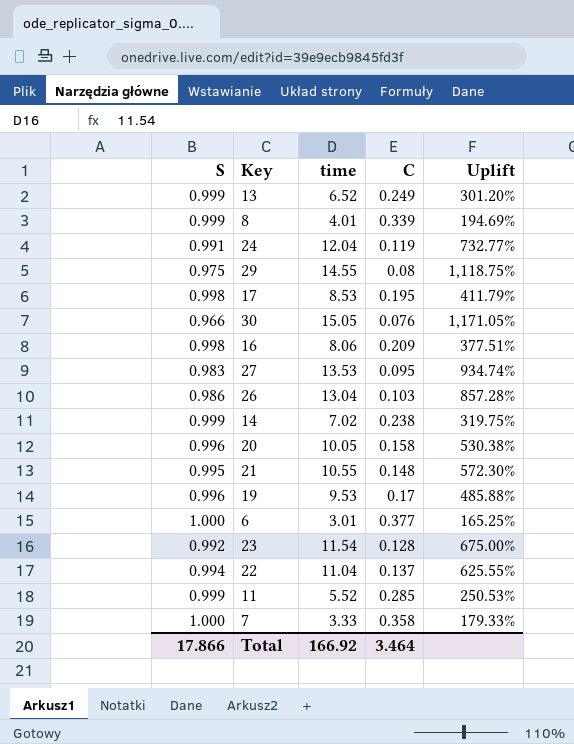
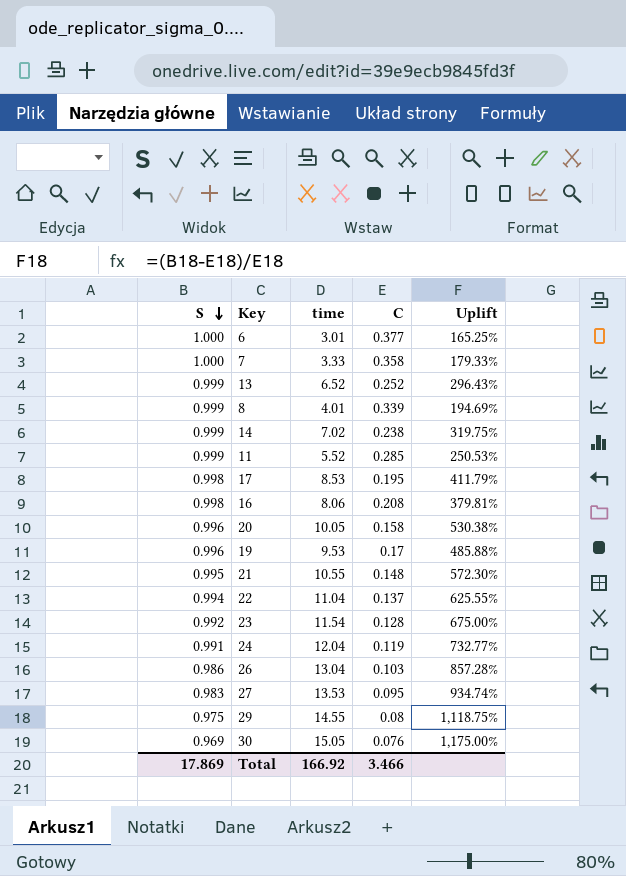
row order: none -> S descending
13 | C: 0.249 -> 0.252
13 | Uplift: 301.20% -> 296.43%
16 | C: 0.209 -> 0.208
16 | Uplift: 377.51% -> 379.81%
30 | S: 0.966 -> 0.969
30 | Uplift: 1,171.05% -> 1,175.00%
Total | S: 17.866 -> 17.869
Total | C: 3.464 -> 3.466

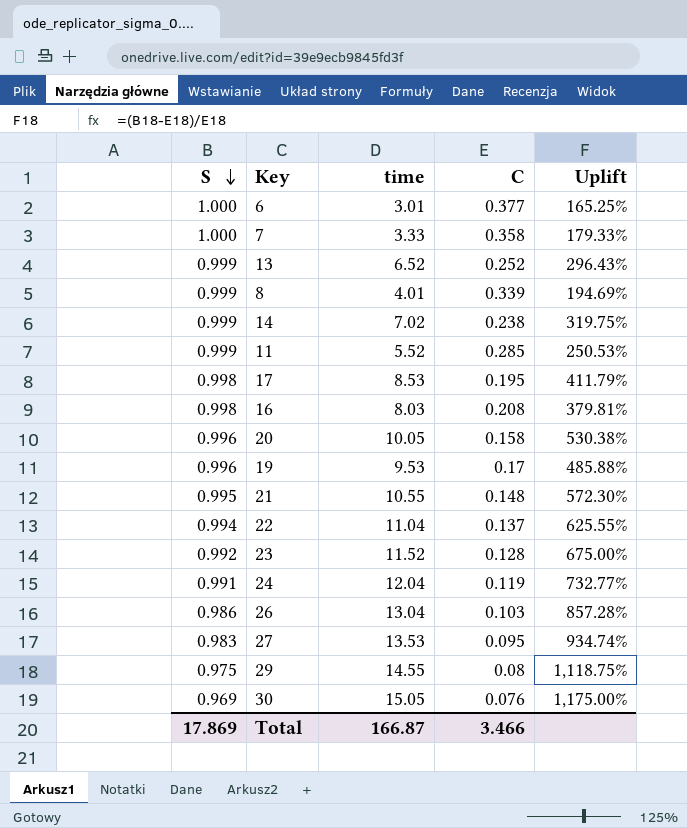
16 | time: 8.06 -> 8.03
23 | time: 11.54 -> 11.52
Total | time: 166.92 -> 166.87

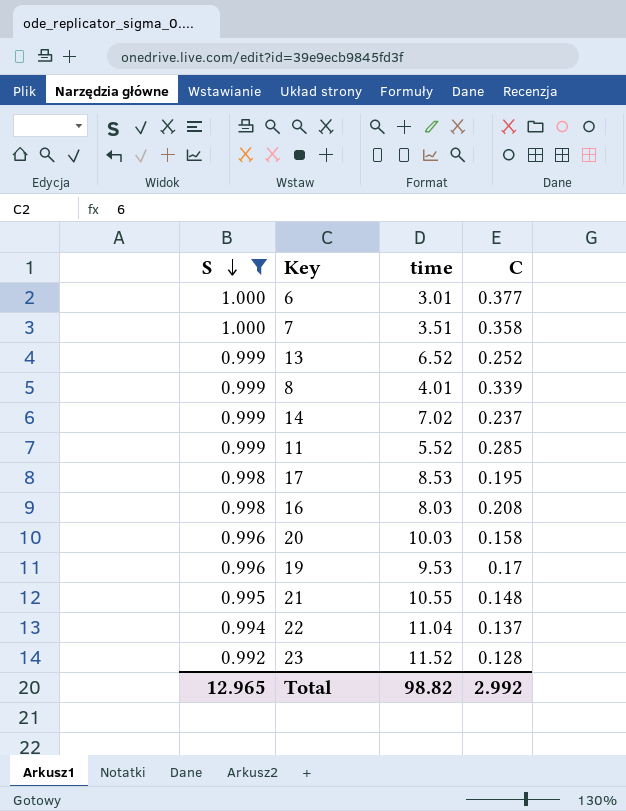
filter: none -> S >= 0.992
column Uplift | formula: ([S] - [C]) / [C] -> none
7 | time: 3.33 -> 3.51
14 | C: 0.238 -> 0.237
20 | time: 10.05 -> 10.03
Total | S: 17.869 -> 12.965
Total | time: 166.87 -> 98.82
Total | C: 3.466 -> 2.992

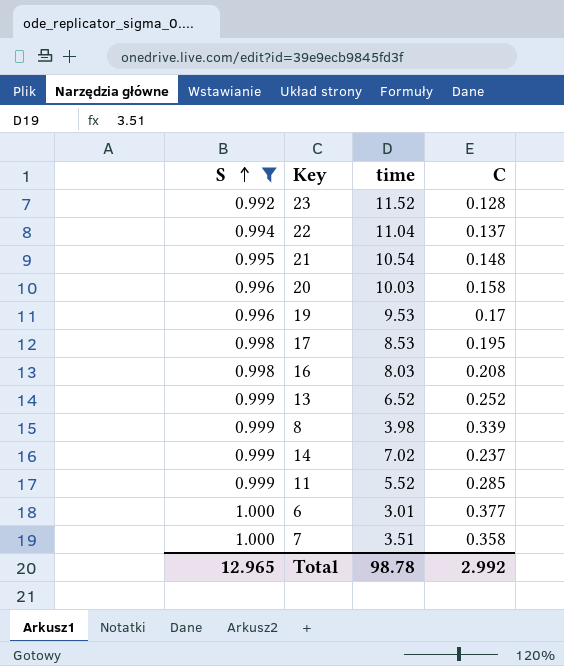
row order: S descending -> S ascending
21 | time: 10.55 -> 10.54
8 | time: 4.01 -> 3.98
Total | time: 98.82 -> 98.78

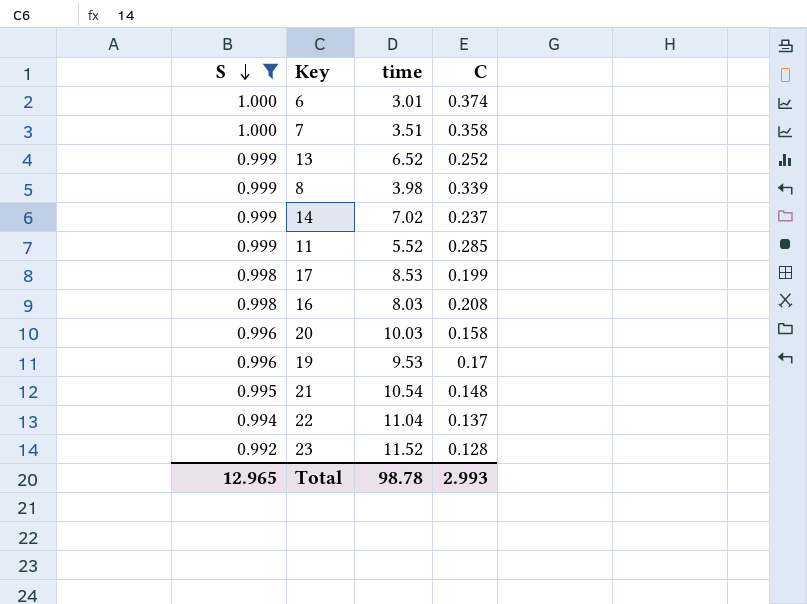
row order: S ascending -> S descending
6 | C: 0.377 -> 0.374
17 | C: 0.195 -> 0.199
Total | C: 2.992 -> 2.993

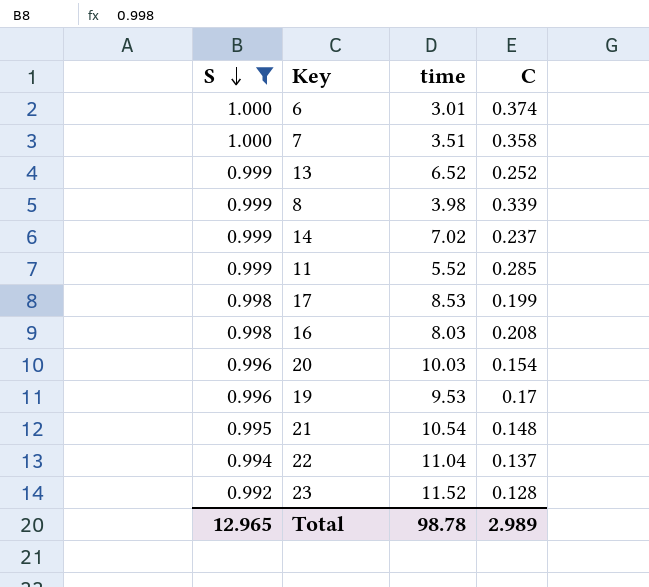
20 | C: 0.158 -> 0.154
Total | C: 2.993 -> 2.989

